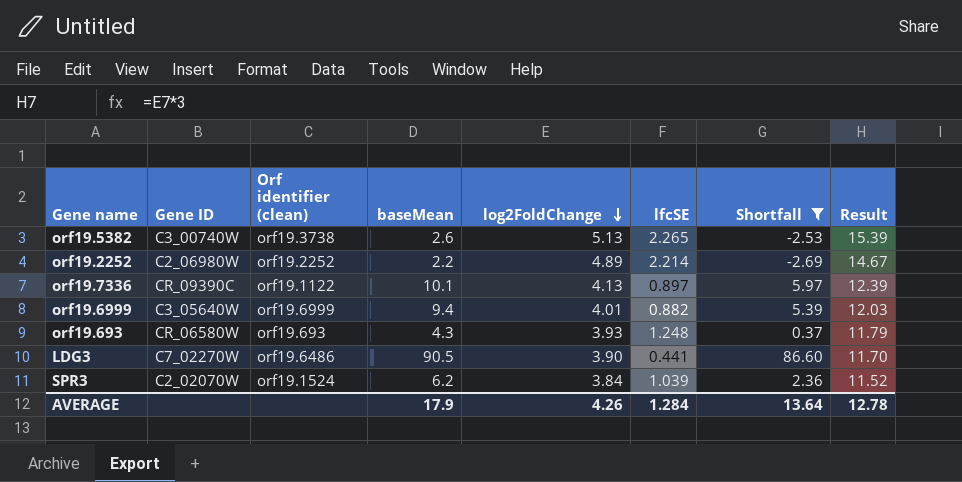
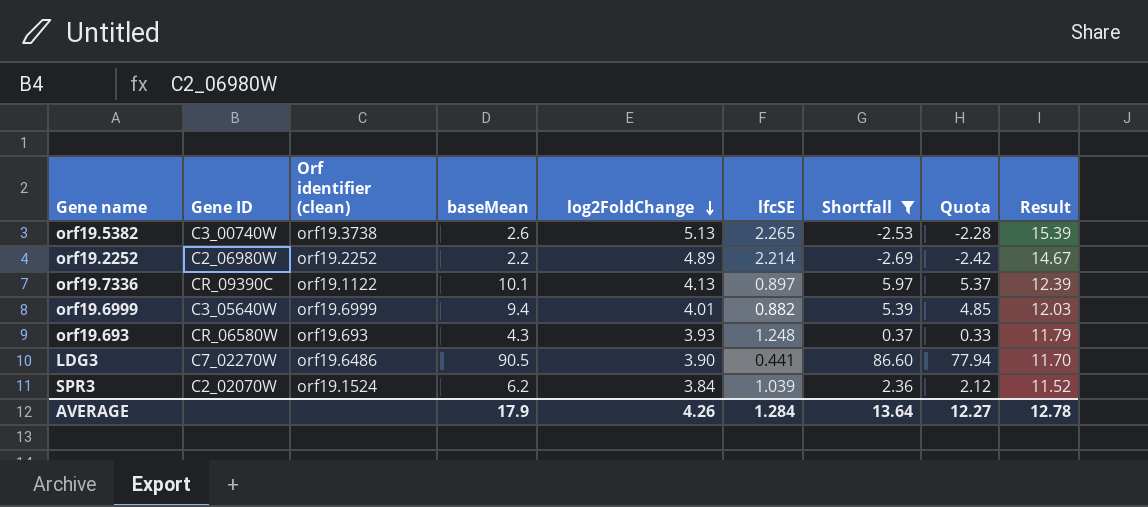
column Quota | formula: none -> [Shortfall] * 0.9

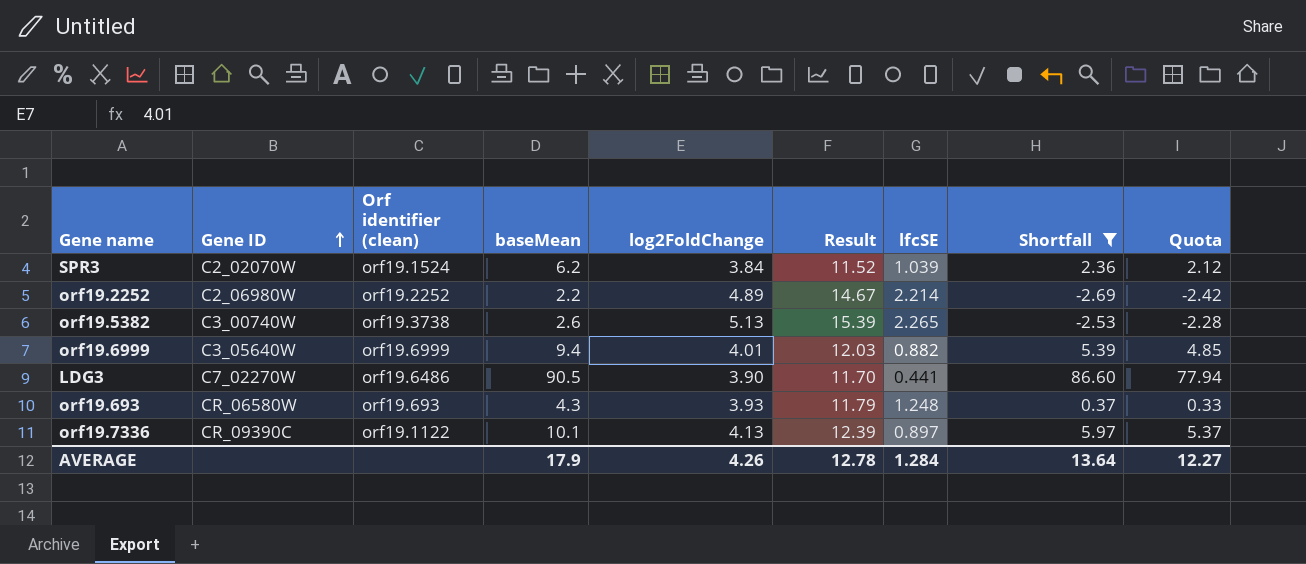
row order: log2FoldChange descending -> Gene ID ascending
column Result | position: 9 -> 6

